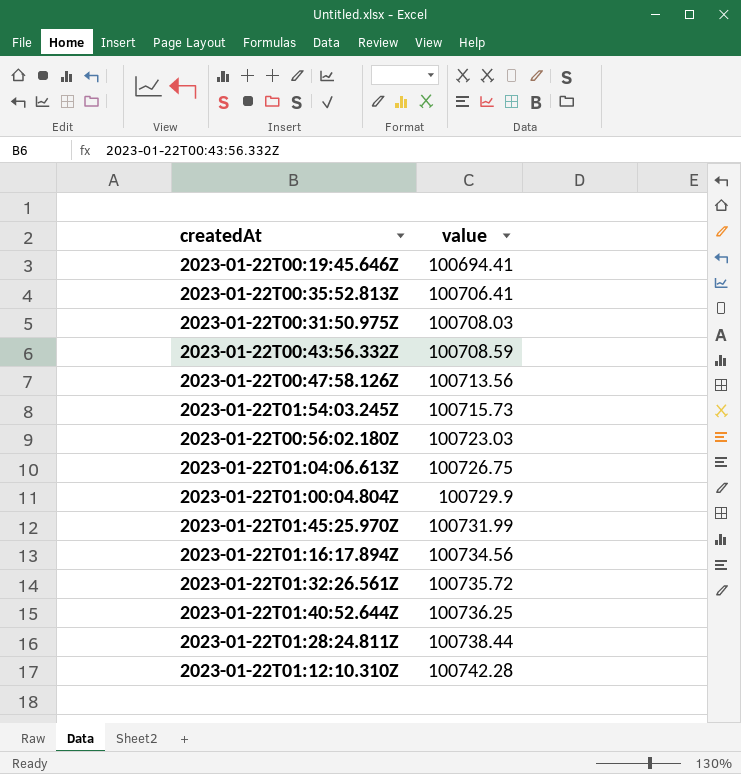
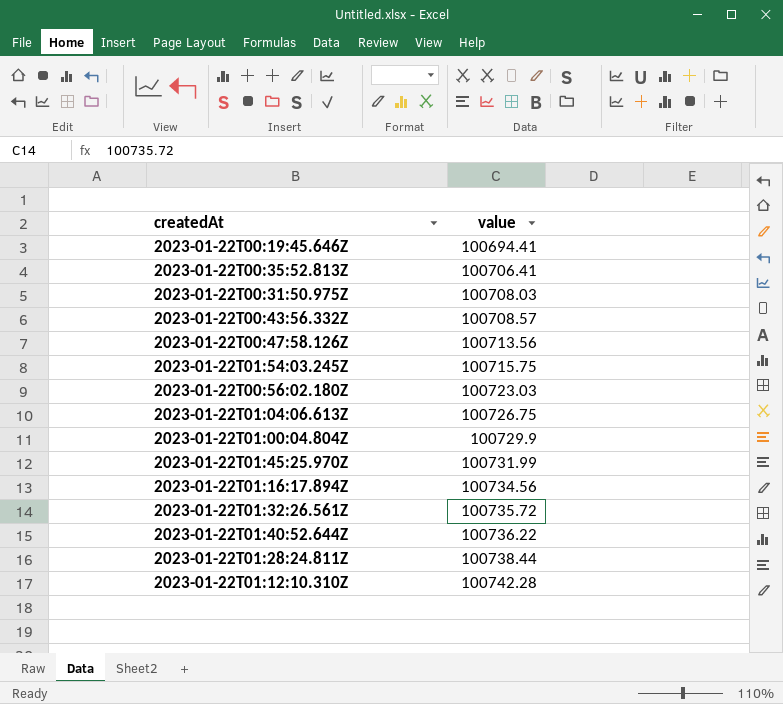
2023-01-22T00:43:56.332Z | value: 100708.59 -> 100708.57
2023-01-22T01:54:03.245Z | value: 100715.73 -> 100715.75
2023-01-22T01:40:52.644Z | value: 100736.25 -> 100736.22

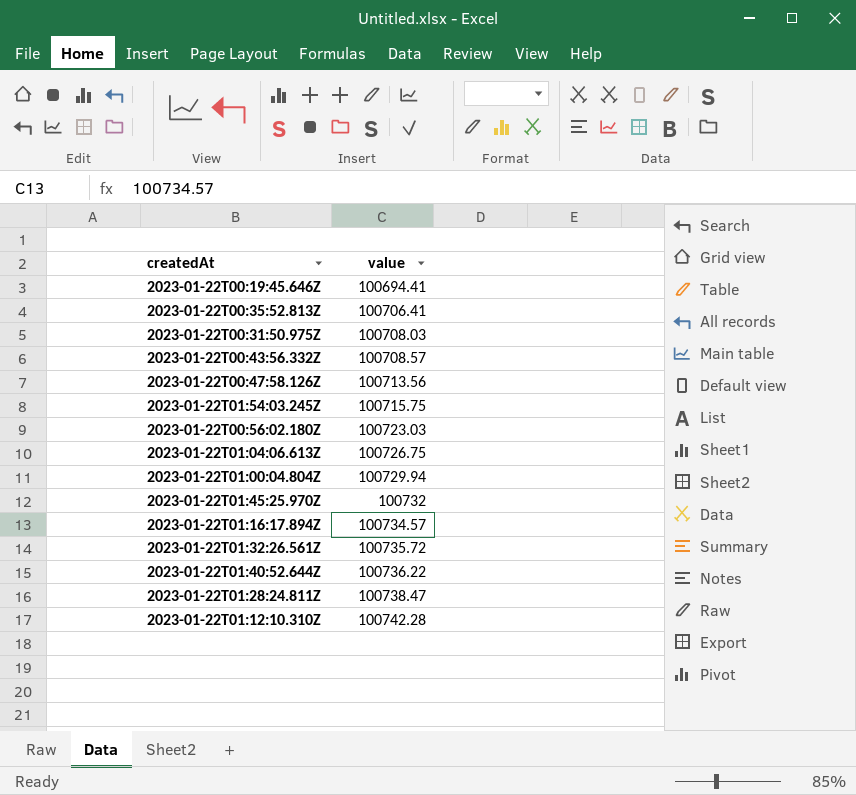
2023-01-22T01:00:04.804Z | value: 100729.9 -> 100729.94
2023-01-22T01:45:25.970Z | value: 100731.99 -> 100732
2023-01-22T01:16:17.894Z | value: 100734.56 -> 100734.57
2023-01-22T01:28:24.811Z | value: 100738.44 -> 100738.47

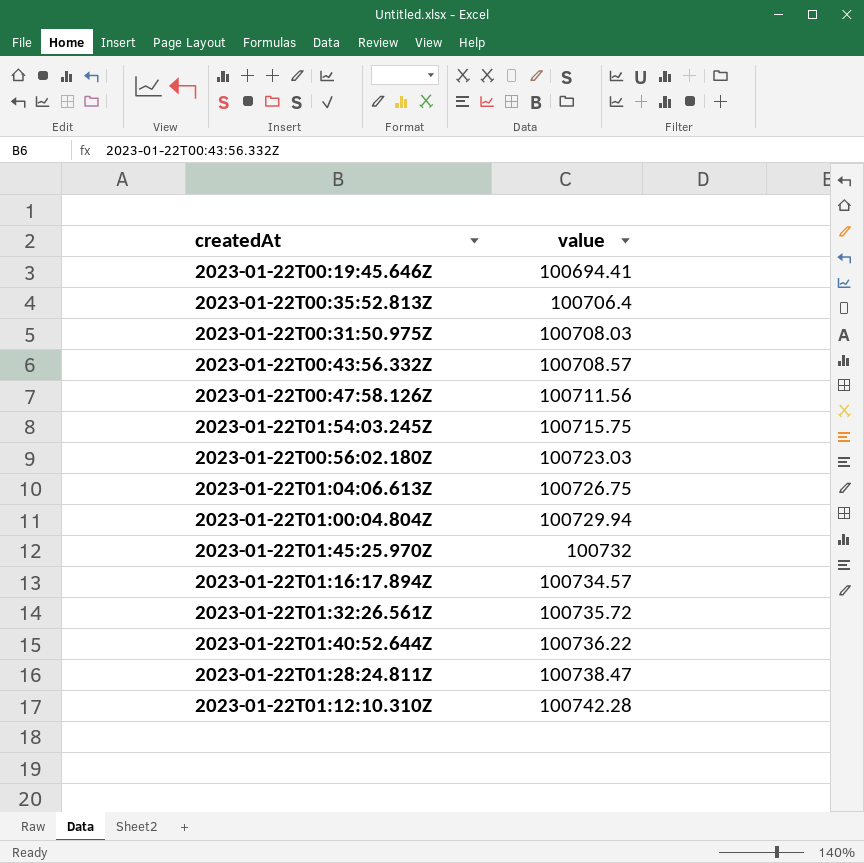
2023-01-22T00:35:52.813Z | value: 100706.41 -> 100706.4
2023-01-22T00:47:58.126Z | value: 100713.56 -> 100711.56

